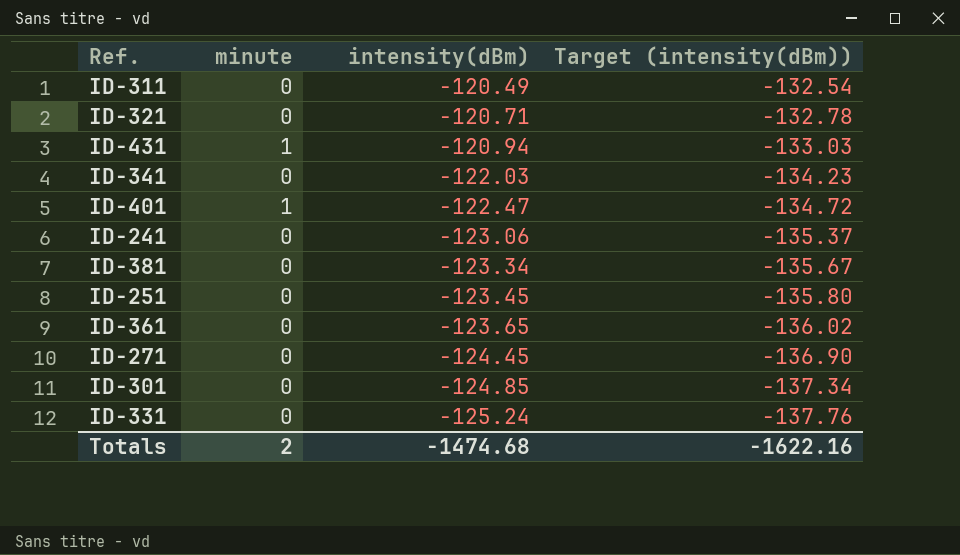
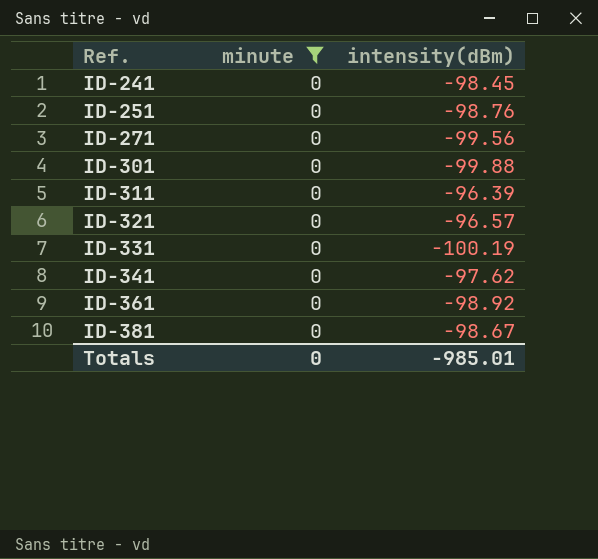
filter: none -> minute = 0
row order: intensity(dBm) descending -> Ref. ascending
column Target (intensity(dBm)) | formula: [intensity(dBm)] * 1.1 -> none
ID-241 | intensity(dBm): -123.06 -> -98.45
ID-251 | intensity(dBm): -123.45 -> -98.76
ID-271 | intensity(dBm): -124.45 -> -99.56
ID-301 | intensity(dBm): -124.85 -> -99.88
ID-311 | intensity(dBm): -120.49 -> -96.39
ID-321 | intensity(dBm): -120.71 -> -96.57
ID-331 | intensity(dBm): -125.24 -> -100.19
ID-341 | intensity(dBm): -122.03 -> -97.62
ID-361 | intensity(dBm): -123.65 -> -98.92
ID-381 | intensity(dBm): -123.34 -> -98.67
Totals | minute: 2 -> 0
Totals | intensity(dBm): -1474.68 -> -985.01

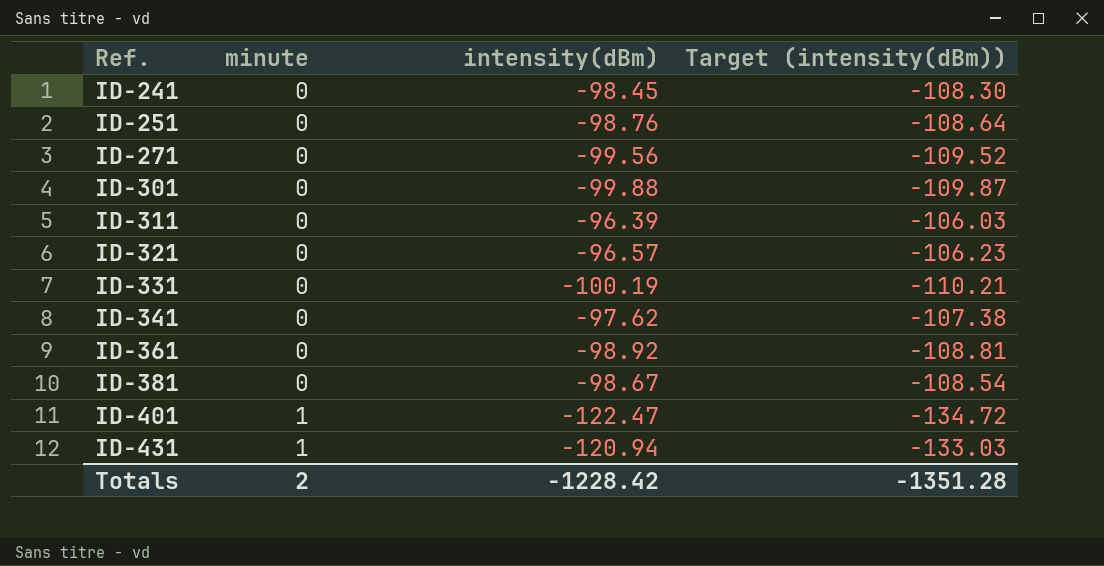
filter: minute = 0 -> none
column Target (intensity(dBm)) | formula: none -> [intensity(dBm)] * 1.1
Totals | minute: 0 -> 2
Totals | intensity(dBm): -985.01 -> -1228.42

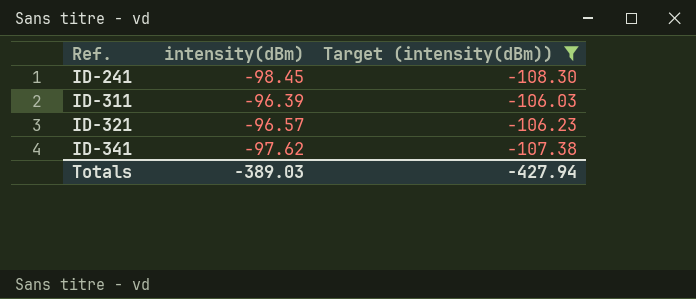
filter: none -> Target (intensity(dBm)) >= -108.30
column minute | position: 2 -> none
Totals | intensity(dBm): -1228.42 -> -389.03
Totals | Target (intensity(dBm)): -1351.28 -> -427.94

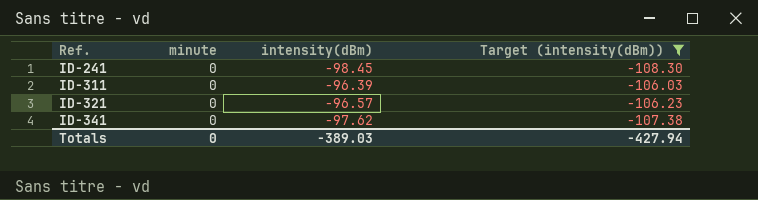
column minute | position: none -> 2

